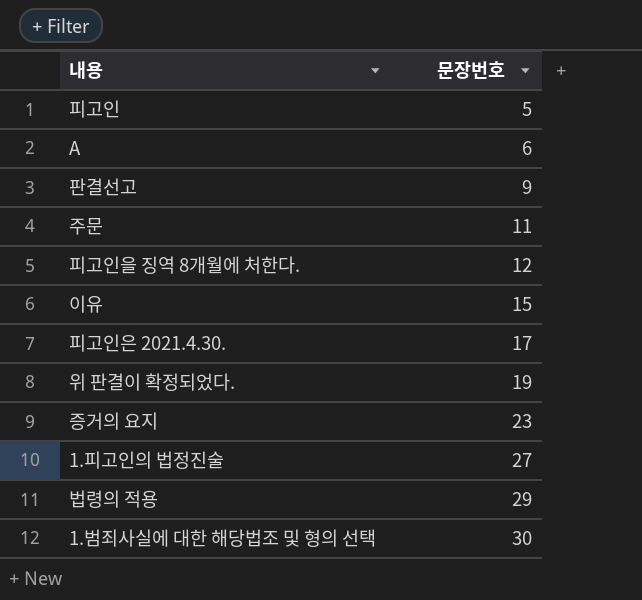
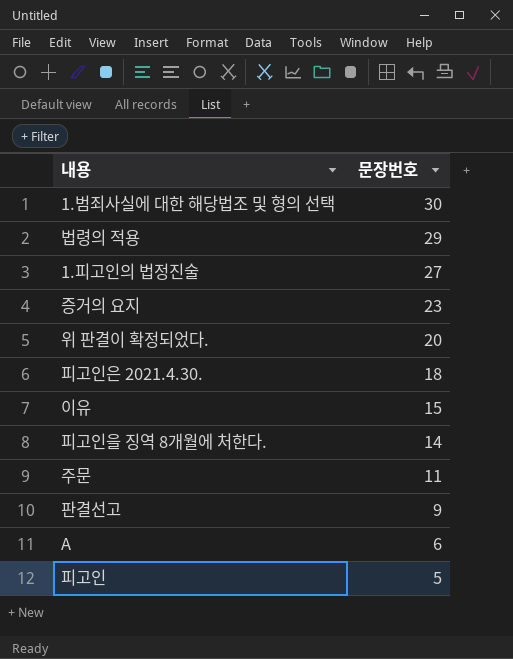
row order: 문장번호 ascending -> 문장번호 descending
위 판결이 확정되었다. | 문장번호: 19 -> 20
피고인은 2021.4.30. | 문장번호: 17 -> 18
피고인을 징역 8개월에 처한다. | 문장번호: 12 -> 14

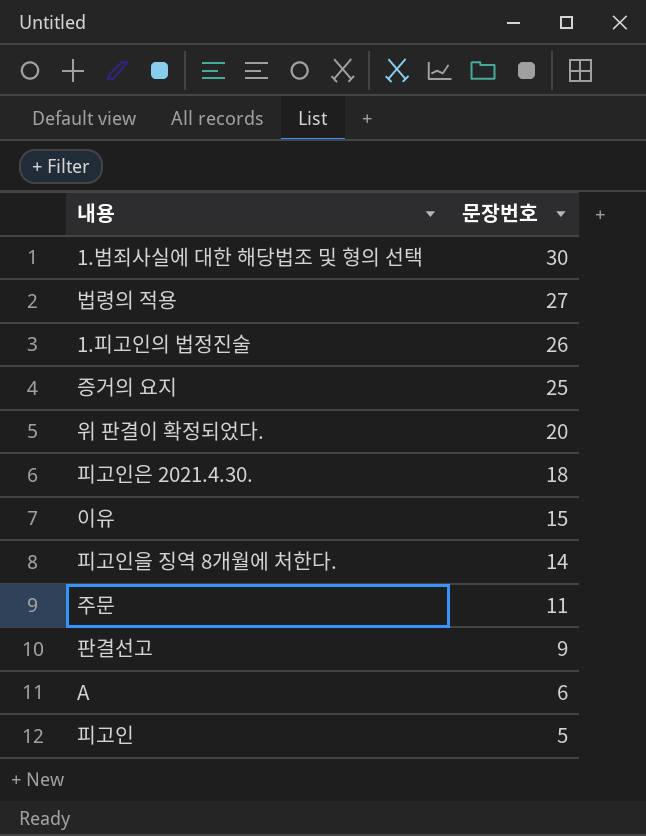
법령의 적용 | 문장번호: 29 -> 27
1.피고인의 법정진술 | 문장번호: 27 -> 26
증거의 요지 | 문장번호: 23 -> 25

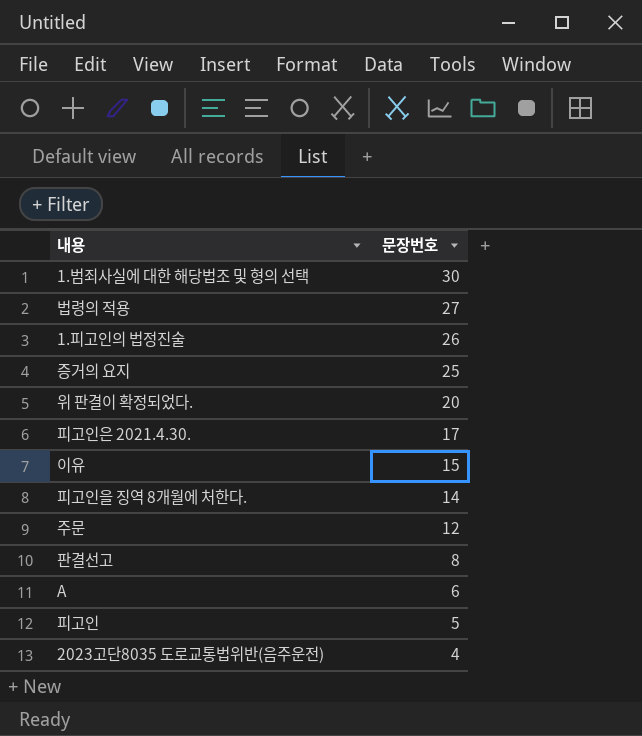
피고인은 2021.4.30. | 문장번호: 18 -> 17
주문 | 문장번호: 11 -> 12
판결선고 | 문장번호: 9 -> 8
row 2023고단8035 도로교통법위반(음주운전): none -> 4

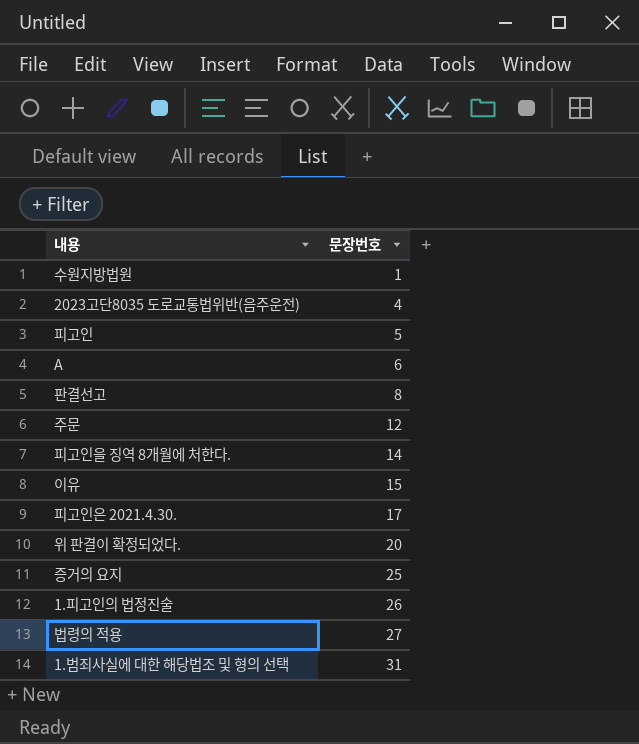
row order: 문장번호 descending -> 문장번호 ascending
row 수원지방법원: none -> 1
1.범죄사실에 대한 해당법조 및 형의 선택 | 문장번호: 30 -> 31

